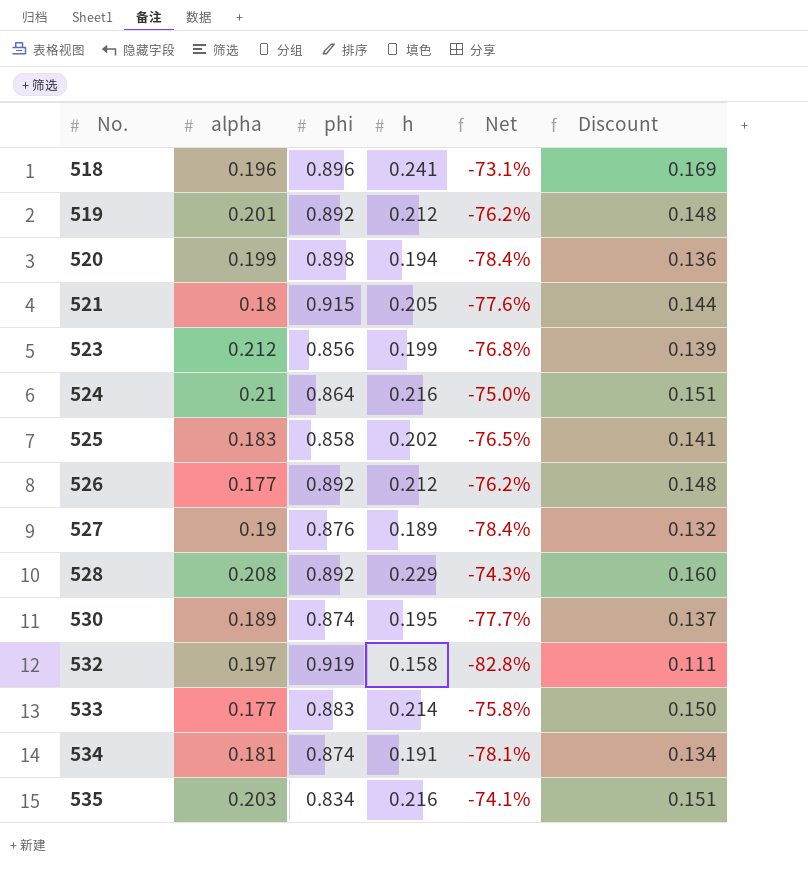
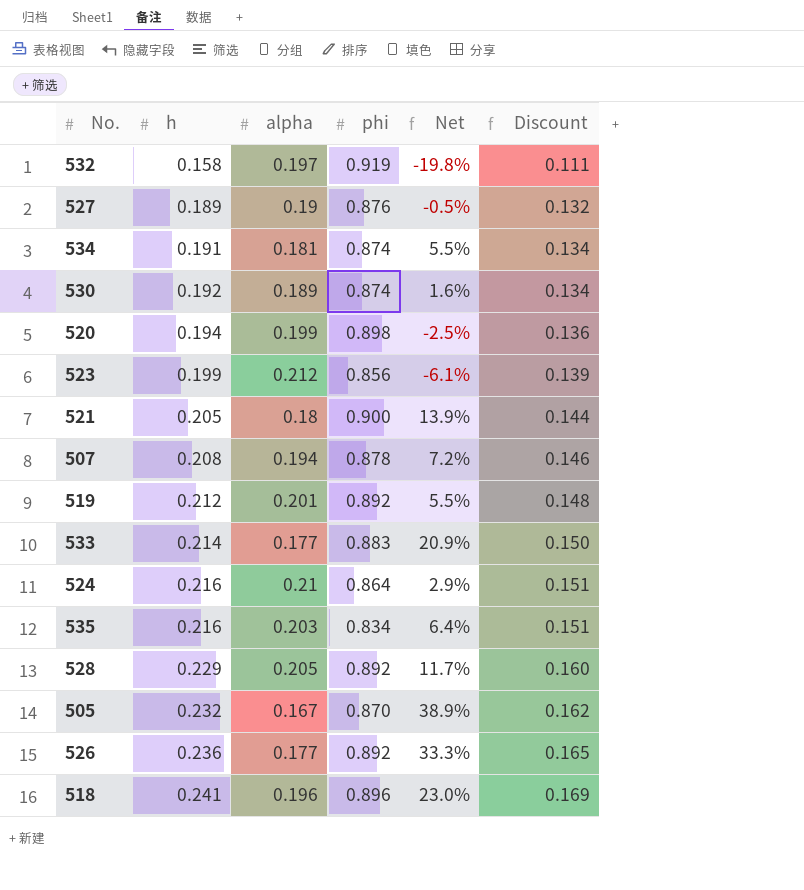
row order: No. ascending -> h ascending
column h | position: 4 -> 2
column Net | formula: ([h] - [phi]) / [phi] -> ([h] - [alpha]) / [alpha]
row 525: 0.183 | 0.858 | 0.202 | -76.5% | 0.141 -> none
530 | h: 0.195 -> 0.192
530 | Discount: 0.137 -> 0.134
521 | phi: 0.915 -> 0.900
row 507: none -> 0.208 | 0.194 | 0.878 | 7.2% | 0.146
528 | alpha: 0.208 -> 0.205
row 505: none -> 0.232 | 0.167 | 0.870 | 38.9% | 0.162
526 | h: 0.212 -> 0.236
526 | Discount: 0.148 -> 0.165

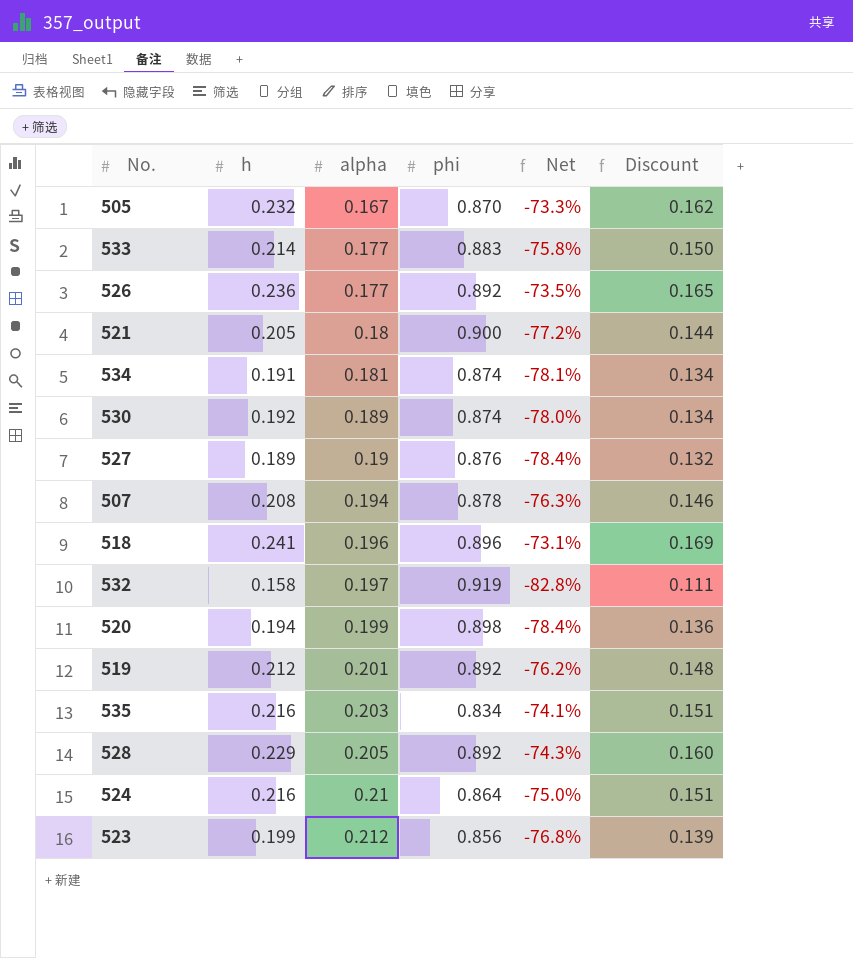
row order: h ascending -> alpha ascending
column Net | formula: ([h] - [alpha]) / [alpha] -> ([h] - [phi]) / [phi]

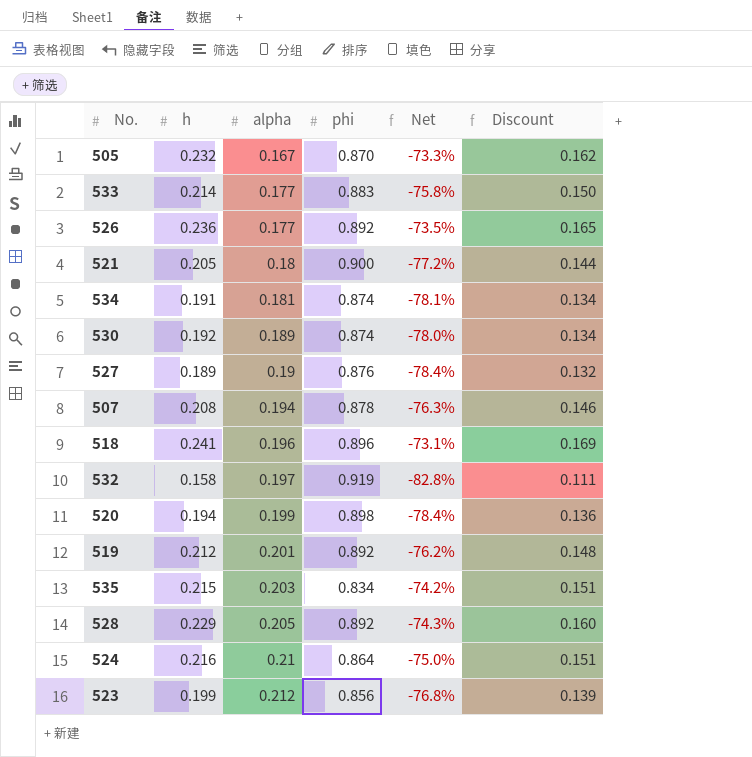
535 | h: 0.216 -> 0.215
535 | Net: -74.1% -> -74.2%

